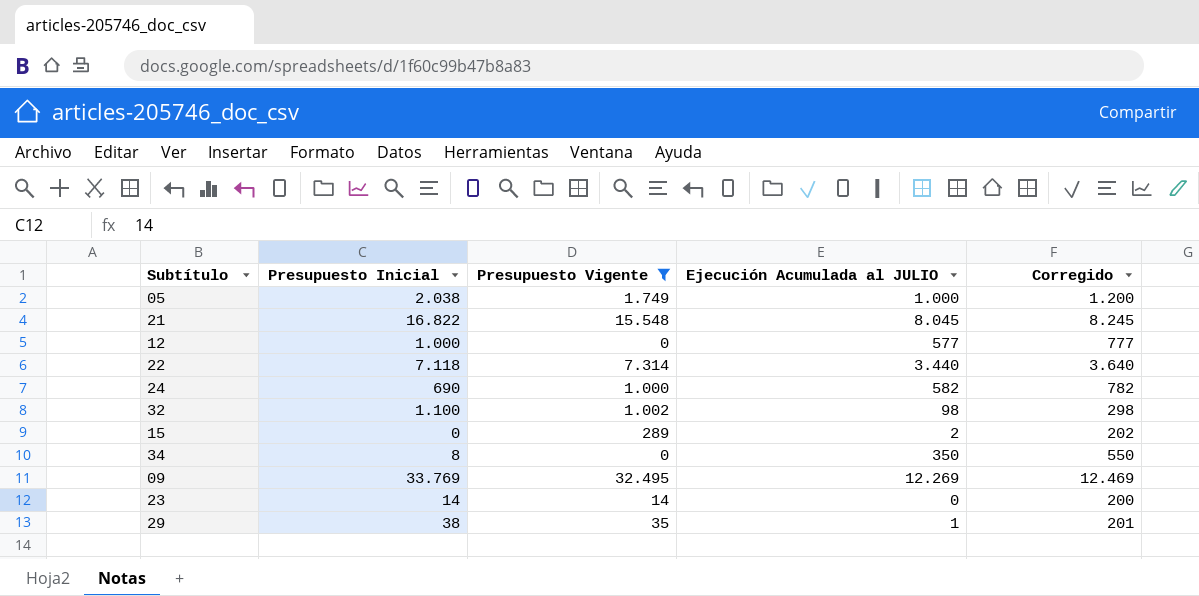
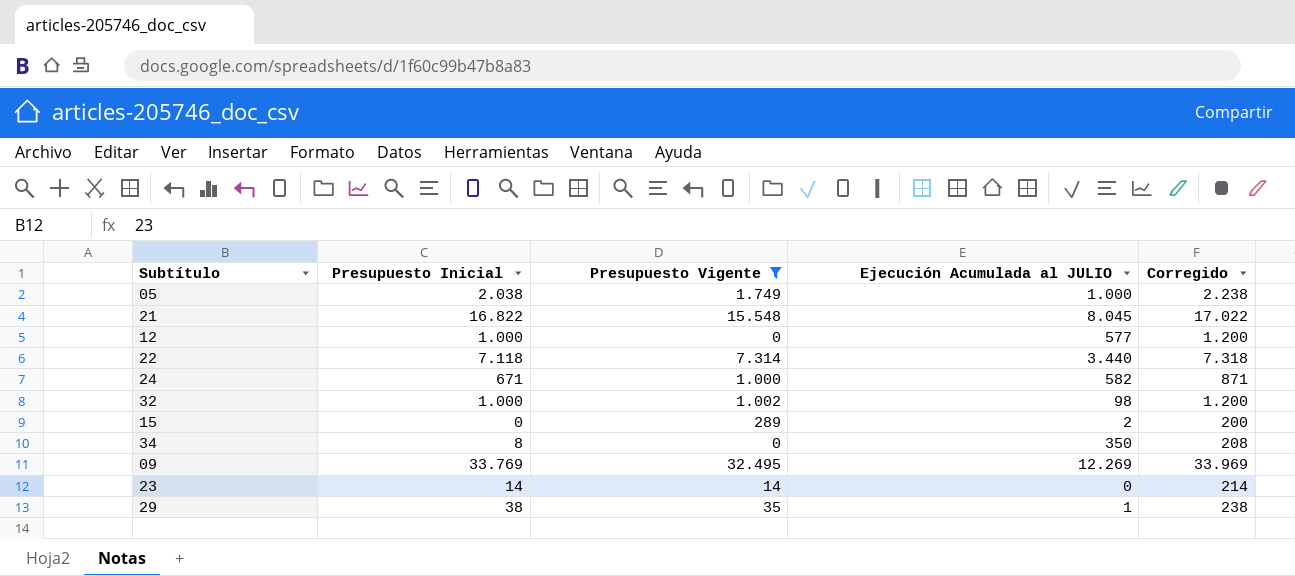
column Corregido | formula: [Ejecución Acumulada al JULIO] + 200 -> [Presupuesto Inicial] + 200
24 | Presupuesto Inicial: 690 -> 671
32 | Presupuesto Inicial: 1.100 -> 1.000

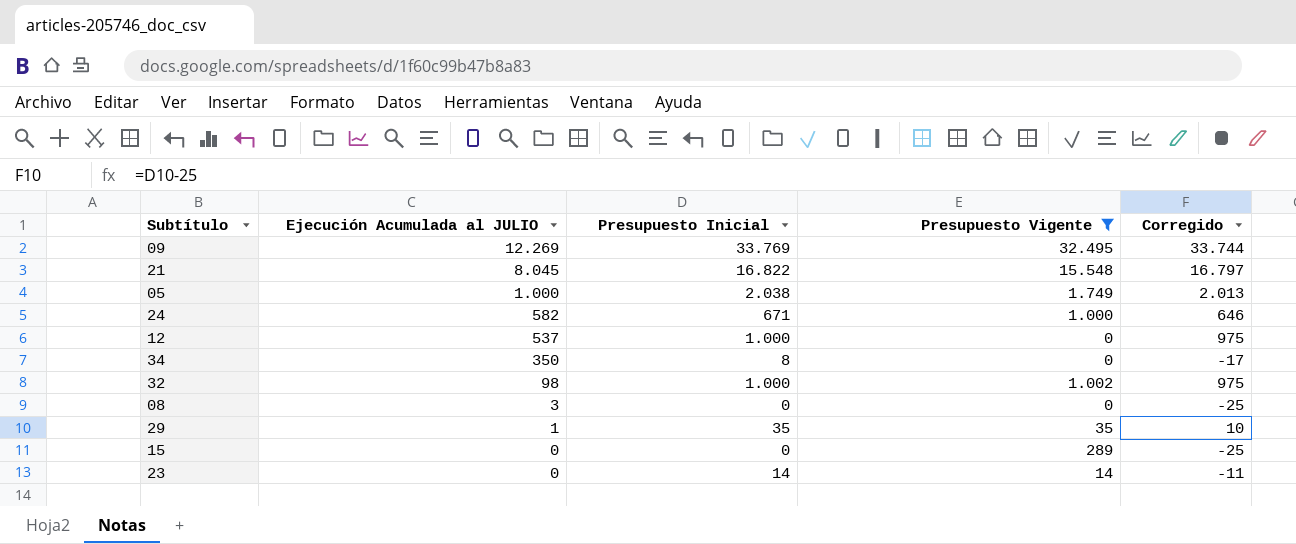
row order: none -> Ejecución Acumulada al JULIO descending
column Ejecución Acumulada al JULIO | position: 4 -> 2
column Corregido | formula: [Presupuesto Inicial] + 200 -> [Presupuesto Inicial] - 25
row 22: 7.118 | 7.314 | 3.440 | 7.318 -> none
12 | Ejecución Acumulada al JULIO: 577 -> 537
row 08: none -> 3 | 0 | 0 | -25
29 | Presupuesto Inicial: 38 -> 35
15 | Ejecución Acumulada al JULIO: 2 -> 0

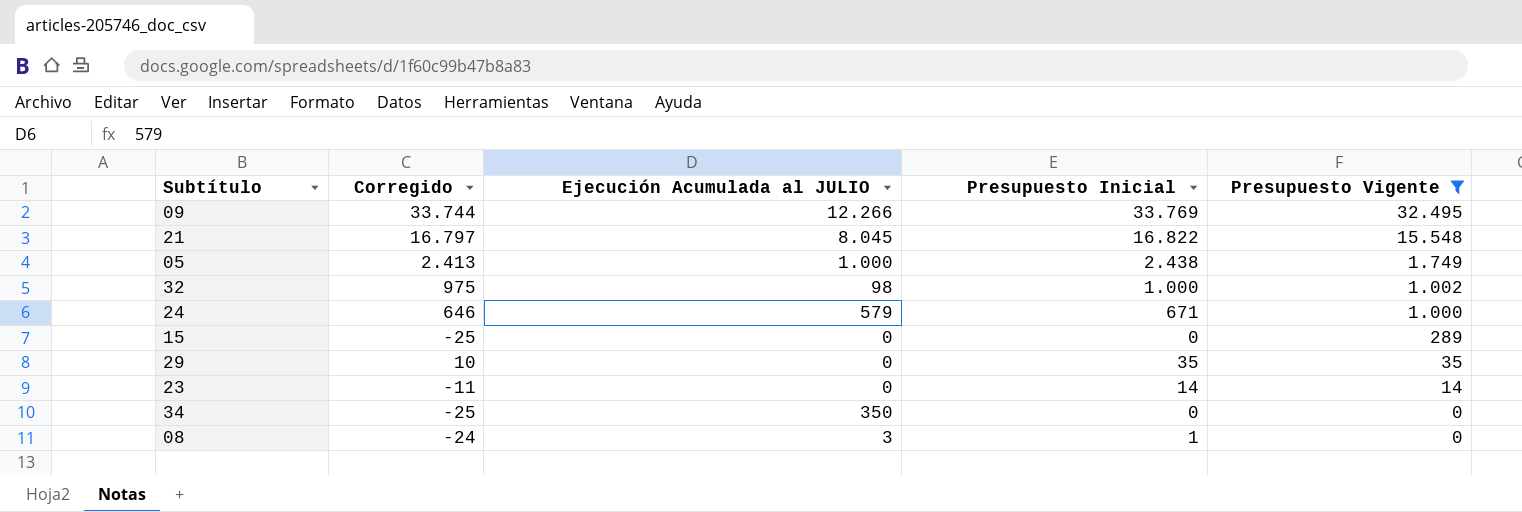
row order: Ejecución Acumulada al JULIO descending -> Presupuesto Vigente descending
column Corregido | position: 5 -> 2
row 12: 537 | 1.000 | 0 | 975 -> none
09 | Ejecución Acumulada al JULIO: 12.269 -> 12.266
05 | Corregido: 2.013 -> 2.413
05 | Presupuesto Inicial: 2.038 -> 2.438
24 | Ejecución Acumulada al JULIO: 582 -> 579
29 | Ejecución Acumulada al JULIO: 1 -> 0
34 | Corregido: -17 -> -25
34 | Presupuesto Inicial: 8 -> 0
08 | Corregido: -25 -> -24
08 | Presupuesto Inicial: 0 -> 1

